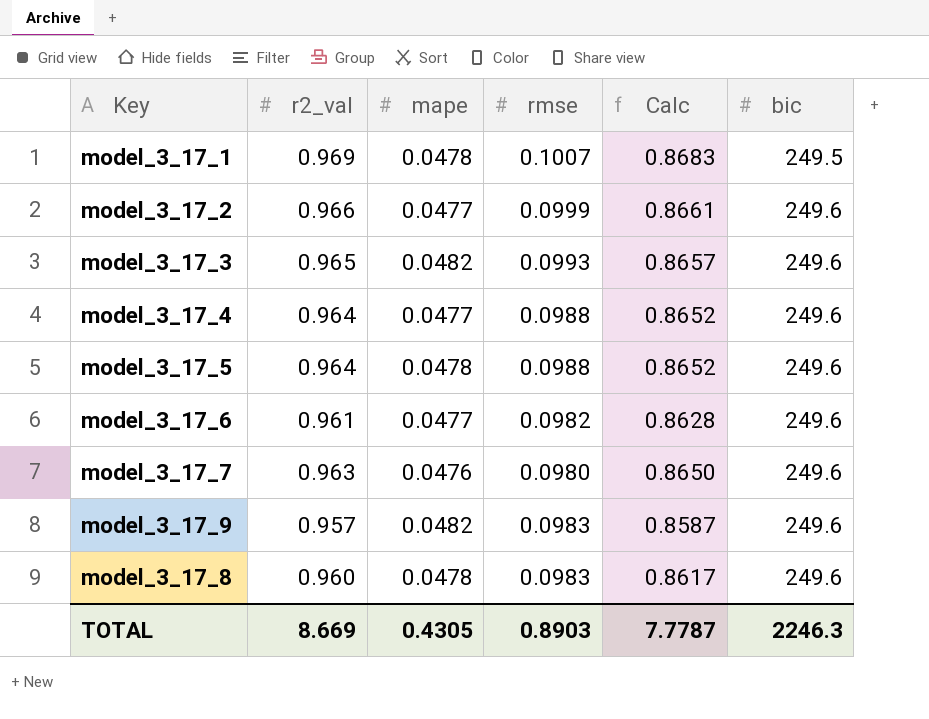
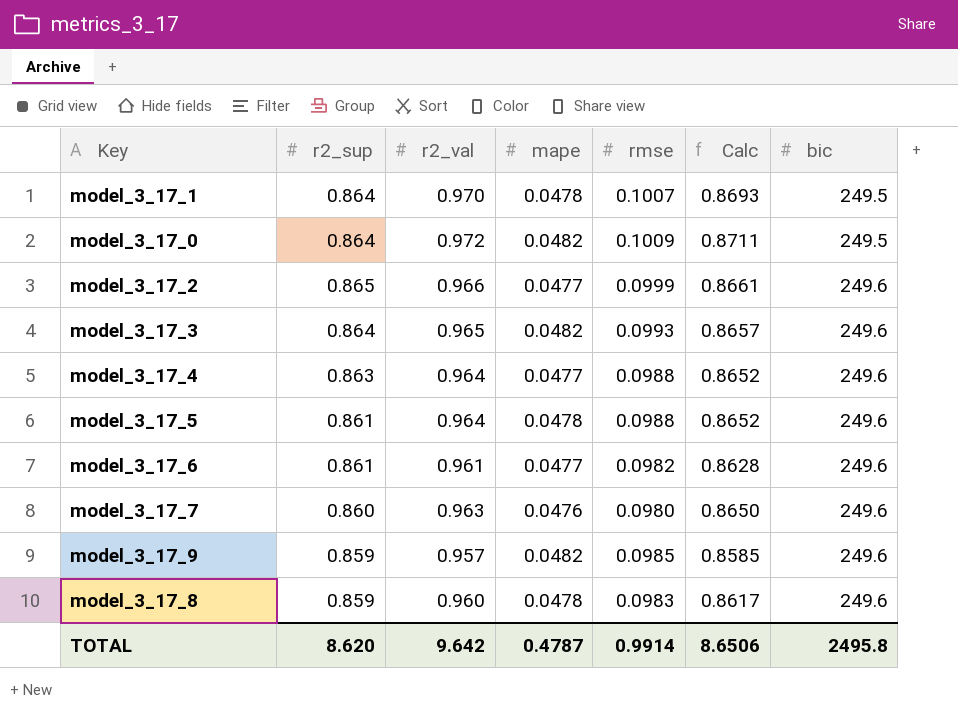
column r2_sup | position: none -> 2
model_3_17_1 | r2_val: 0.969 -> 0.970
model_3_17_1 | Calc: 0.8683 -> 0.8693
row model_3_17_0: none -> 0.864 | 0.972 | 0.0482 | 0.1009 | 0.8711 | 249.5
model_3_17_9 | rmse: 0.0983 -> 0.0985
model_3_17_9 | Calc: 0.8587 -> 0.8585
TOTAL | r2_val: 8.669 -> 9.642
TOTAL | mape: 0.4305 -> 0.4787
TOTAL | rmse: 0.8903 -> 0.9914
TOTAL | Calc: 7.7787 -> 8.6506
TOTAL | bic: 2246.3 -> 2495.8

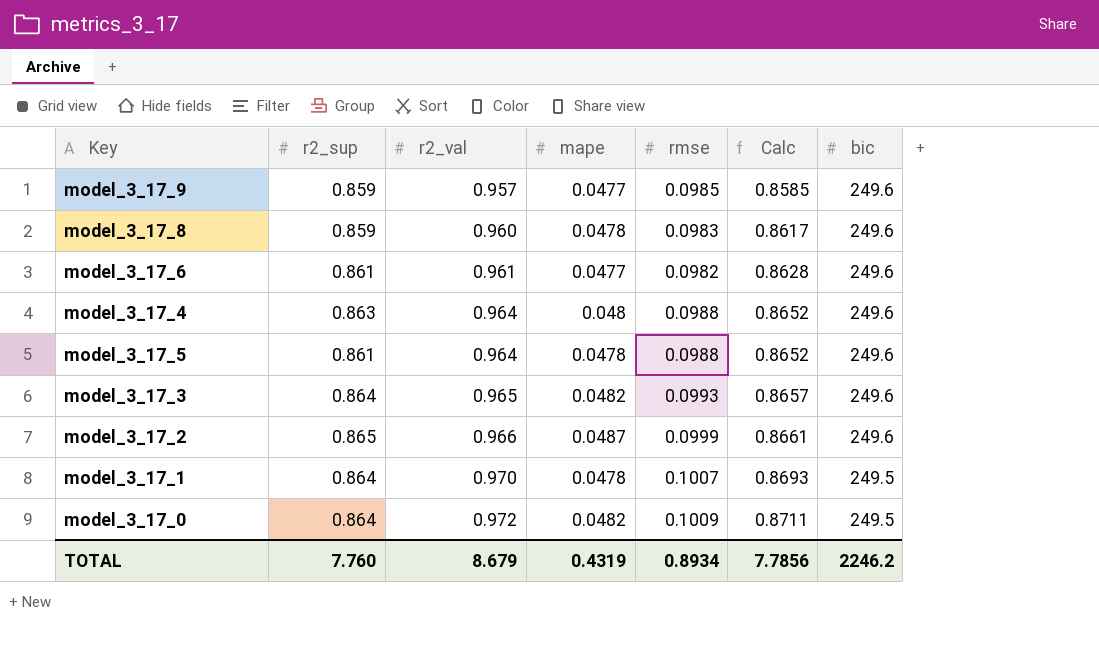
row order: bic ascending -> r2_val ascending
row model_3_17_7: 0.860 | 0.963 | 0.0476 | 0.0980 | 0.8650 | 249.6 -> none
model_3_17_9 | mape: 0.0482 -> 0.0477
model_3_17_4 | mape: 0.0477 -> 0.048
model_3_17_2 | mape: 0.0477 -> 0.0487
TOTAL | r2_sup: 8.620 -> 7.760
TOTAL | r2_val: 9.642 -> 8.679
TOTAL | mape: 0.4787 -> 0.4319
TOTAL | rmse: 0.9914 -> 0.8934
TOTAL | Calc: 8.6506 -> 7.7856
TOTAL | bic: 2495.8 -> 2246.2

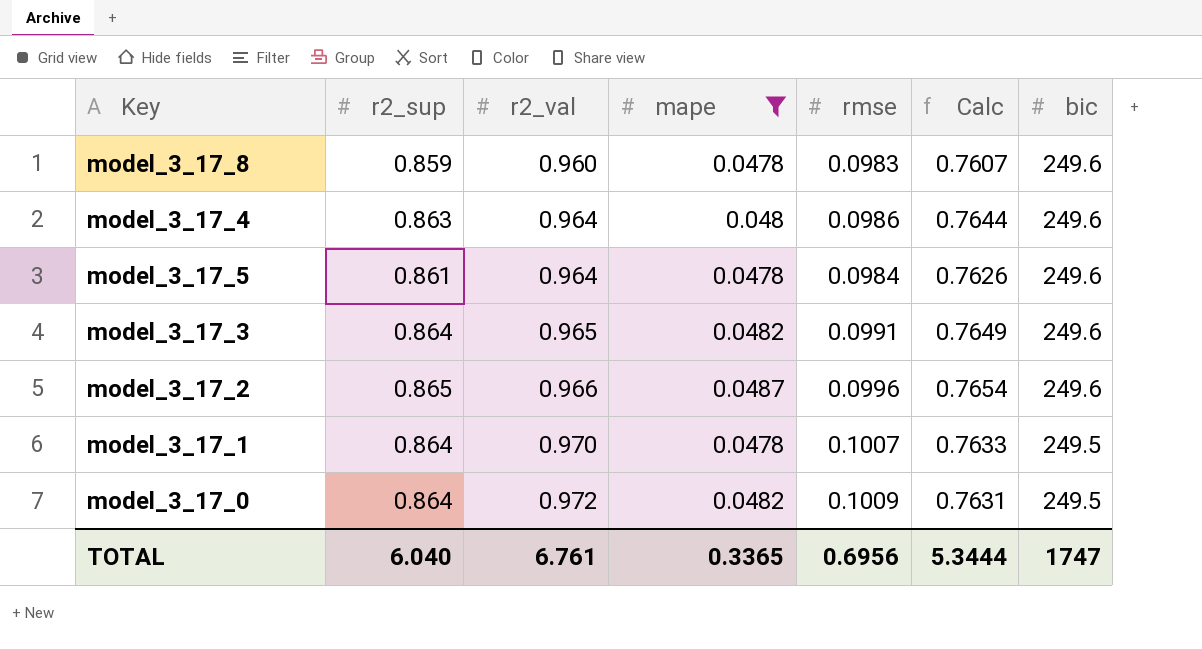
filter: none -> mape != 0.0477
column Calc | formula: [r2_val] - [rmse] -> [r2_sup] - [rmse]
model_3_17_4 | rmse: 0.0988 -> 0.0986
model_3_17_5 | rmse: 0.0988 -> 0.0984
model_3_17_3 | rmse: 0.0993 -> 0.0991
model_3_17_2 | rmse: 0.0999 -> 0.0996
TOTAL | r2_sup: 7.760 -> 6.040
TOTAL | r2_val: 8.679 -> 6.761
TOTAL | mape: 0.4319 -> 0.3365
TOTAL | rmse: 0.8934 -> 0.6956
TOTAL | Calc: 7.7856 -> 5.3444
TOTAL | bic: 2246.2 -> 1747

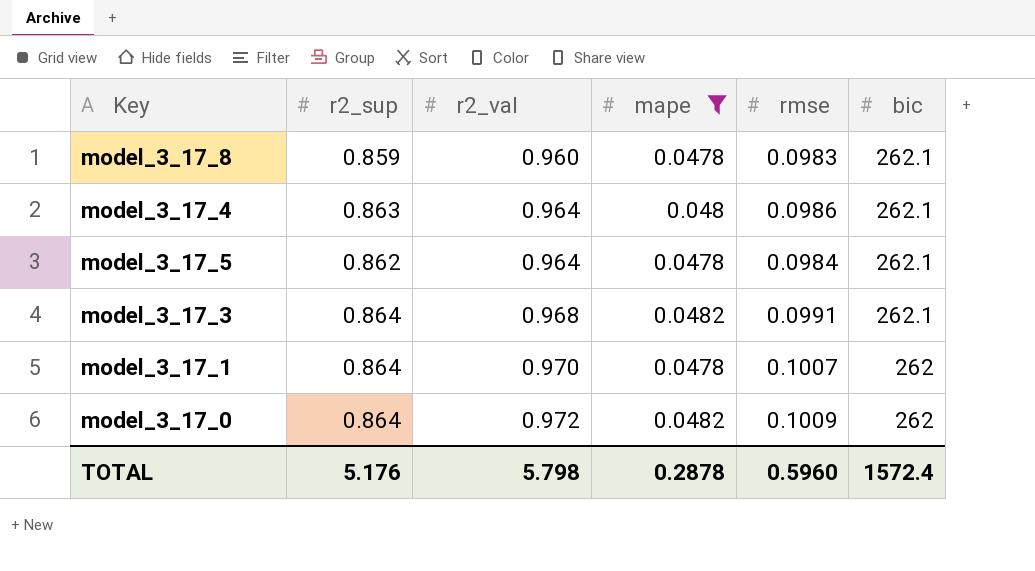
column Calc | formula: [r2_sup] - [rmse] -> none
row model_3_17_2: 0.865 | 0.966 | 0.0487 | 0.0996 | 0.7654 | 249.6 -> none
model_3_17_8 | bic: 249.6 -> 262.1
model_3_17_4 | bic: 249.6 -> 262.1
model_3_17_5 | r2_sup: 0.861 -> 0.862
model_3_17_5 | bic: 249.6 -> 262.1
model_3_17_3 | r2_val: 0.965 -> 0.968
model_3_17_3 | bic: 249.6 -> 262.1
model_3_17_1 | bic: 249.5 -> 262
model_3_17_0 | bic: 249.5 -> 262
TOTAL | r2_sup: 6.040 -> 5.176
TOTAL | r2_val: 6.761 -> 5.798
TOTAL | mape: 0.3365 -> 0.2878
TOTAL | rmse: 0.6956 -> 0.5960
TOTAL | bic: 1747 -> 1572.4

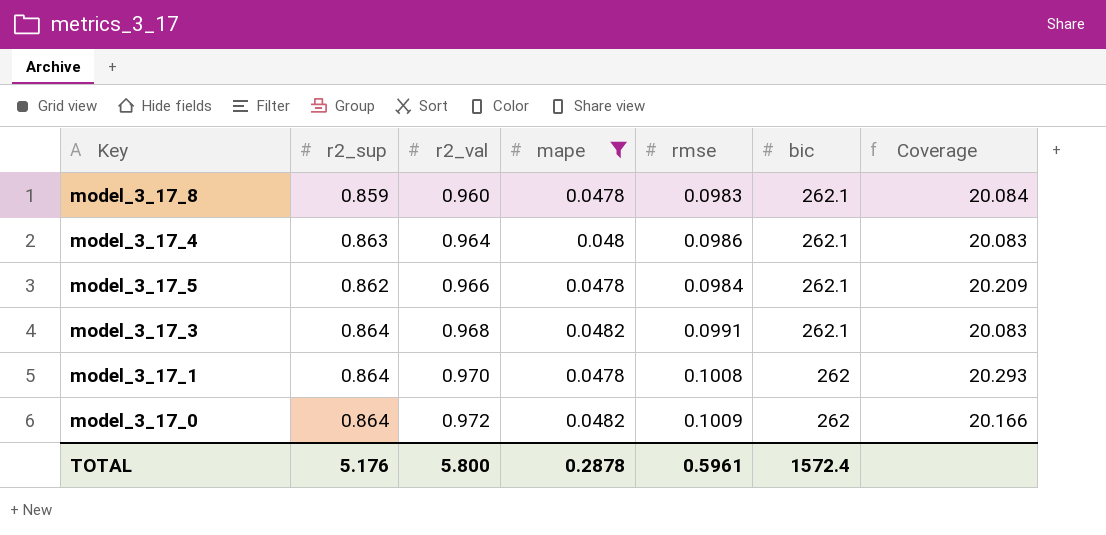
column Coverage | formula: none -> [r2_val] / [mape]
model_3_17_5 | r2_val: 0.964 -> 0.966
model_3_17_1 | rmse: 0.1007 -> 0.1008
TOTAL | r2_val: 5.798 -> 5.800
TOTAL | rmse: 0.5960 -> 0.5961

